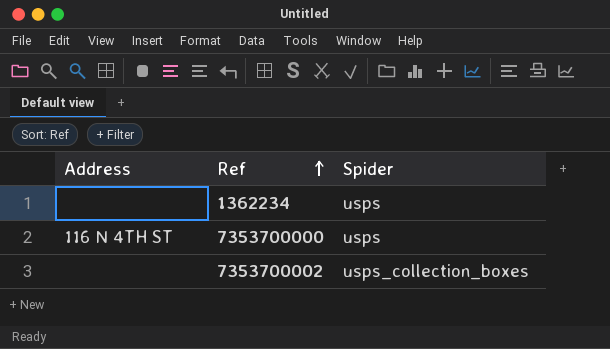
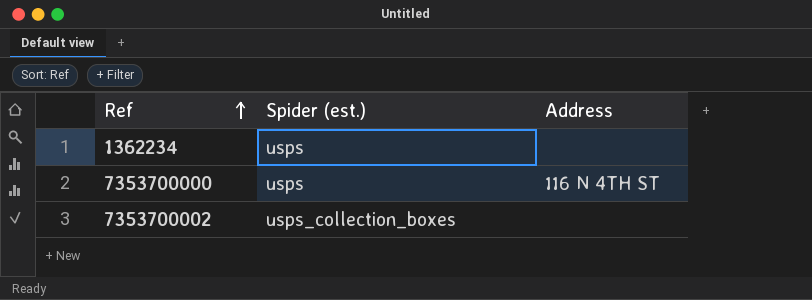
column name: Spider -> Spider (est.)
column Address | position: 1 -> 3

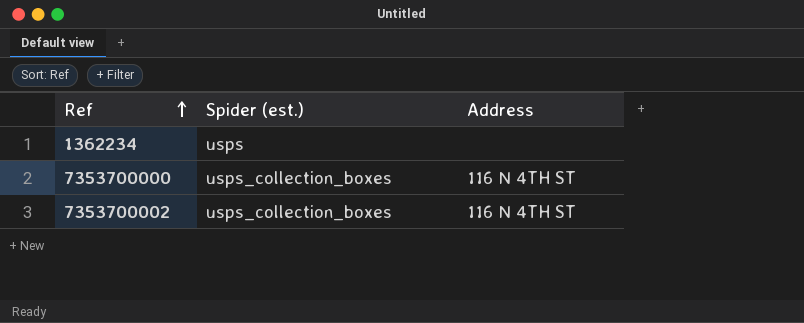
7353700000 | Spider (est.): usps -> usps_collection_boxes
7353700002 | Address: none -> 116 N 4TH ST

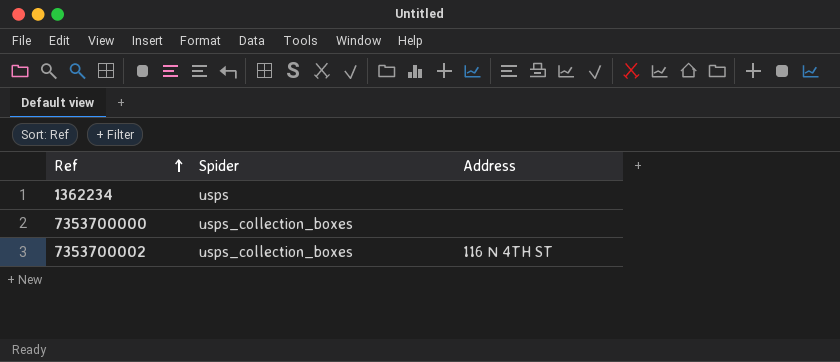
column name: Spider (est.) -> Spider
7353700000 | Address: 116 N 4TH ST -> none

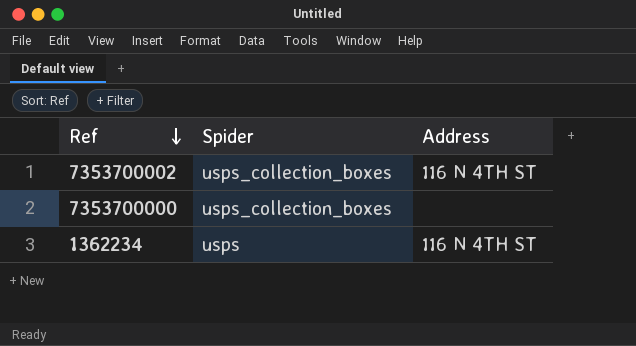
row order: Ref ascending -> Ref descending
1362234 | Address: none -> 116 N 4TH ST

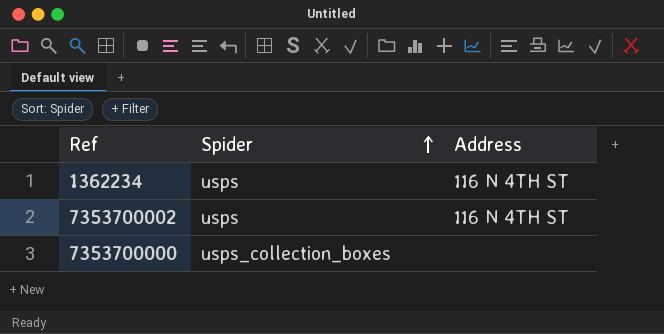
row order: Ref descending -> Spider ascending
7353700002 | Spider: usps_collection_boxes -> usps

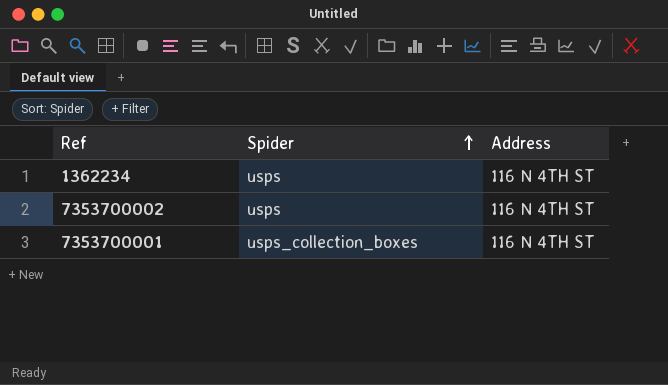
row 7353700000: usps_collection_boxes | none -> none
row 7353700001: none -> usps_collection_boxes | 116 N 4TH ST

